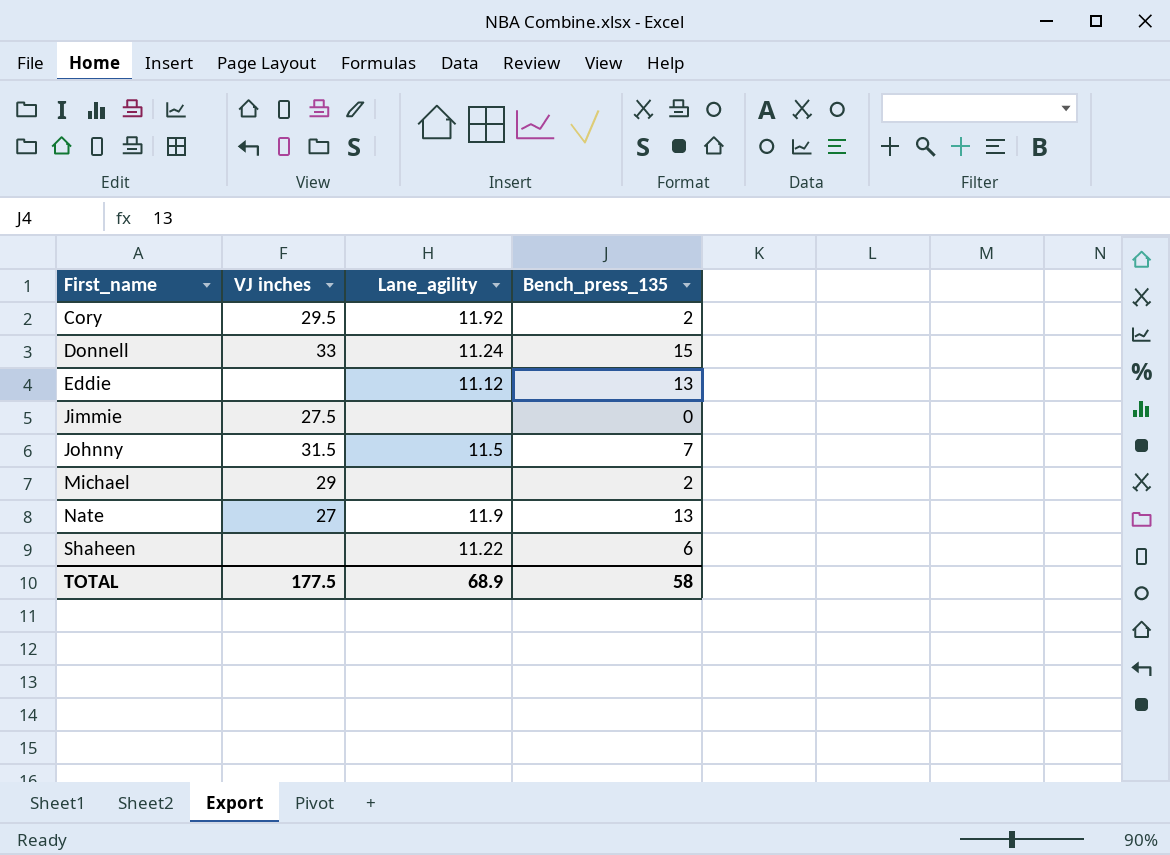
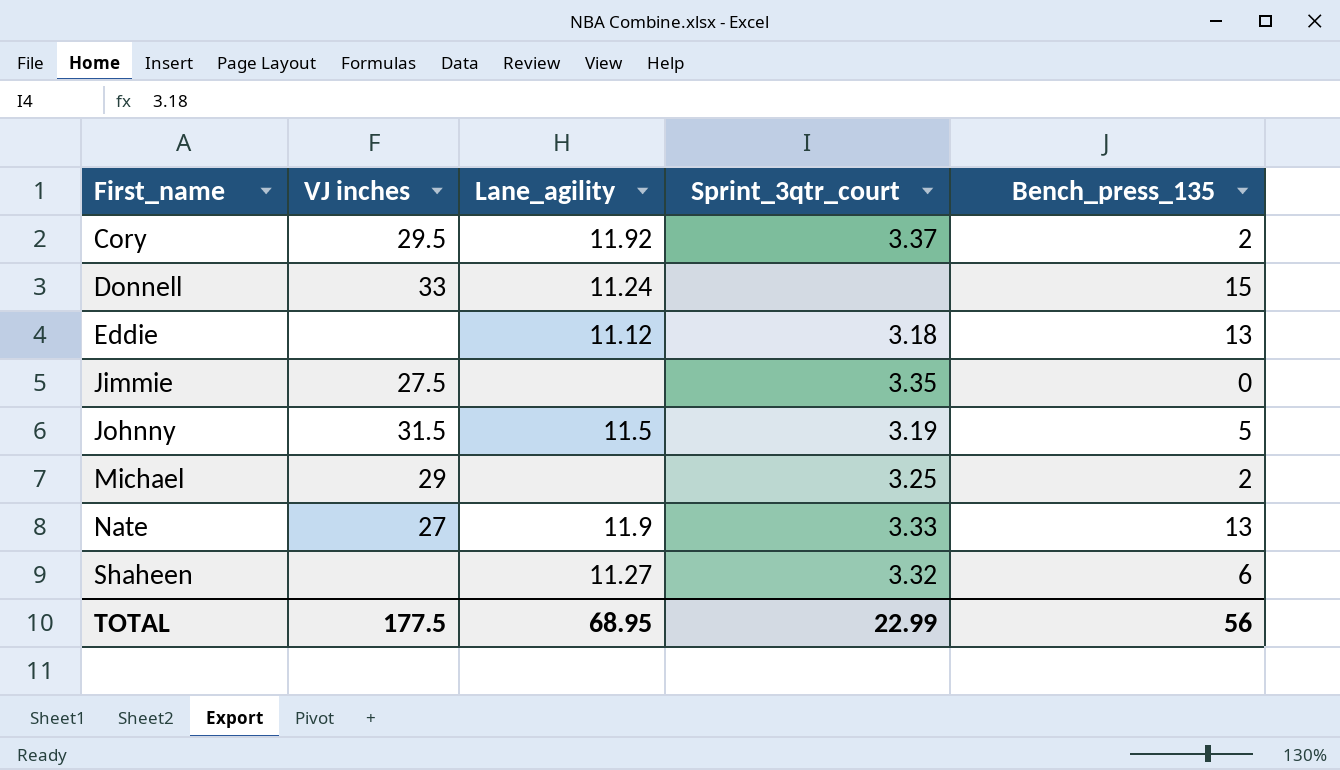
column Sprint_3qtr_court | position: none -> 4
Johnny | Bench_press_135: 7 -> 5
Shaheen | Lane_agility: 11.22 -> 11.27
TOTAL | Lane_agility: 68.9 -> 68.95
TOTAL | Bench_press_135: 58 -> 56

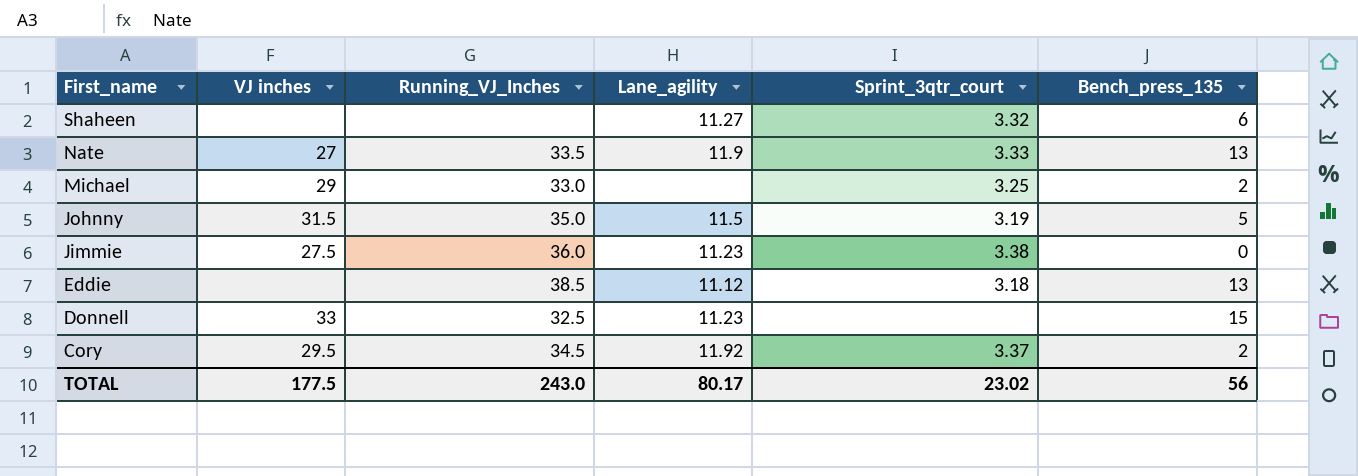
row order: First_name ascending -> First_name descending
column Running_VJ_Inches | position: none -> 3
Jimmie | Lane_agility: none -> 11.23
Jimmie | Sprint_3qtr_court: 3.35 -> 3.38
Donnell | Lane_agility: 11.24 -> 11.23
TOTAL | Lane_agility: 68.95 -> 80.17
TOTAL | Sprint_3qtr_court: 22.99 -> 23.02

